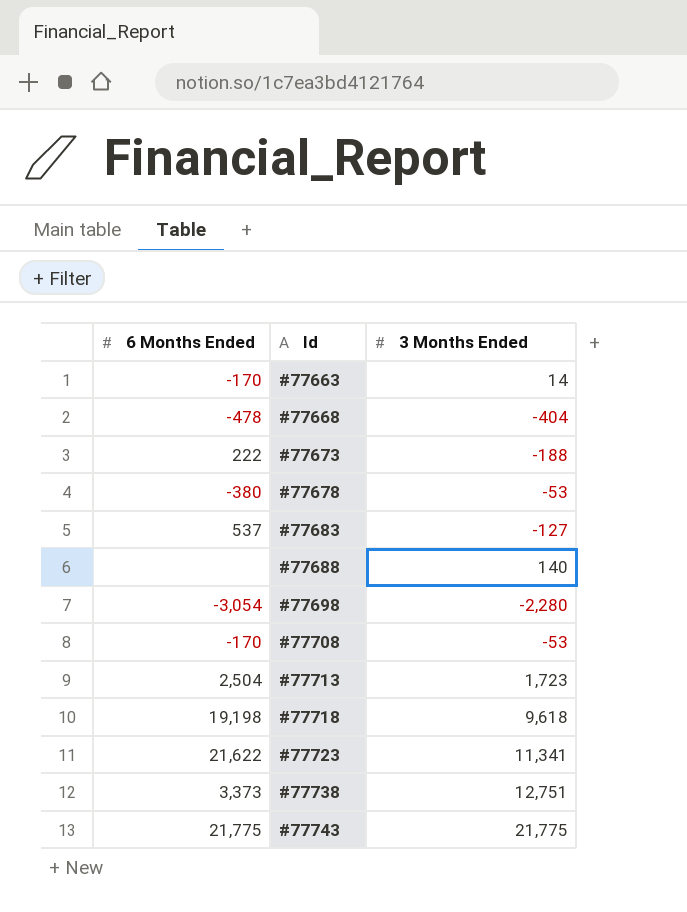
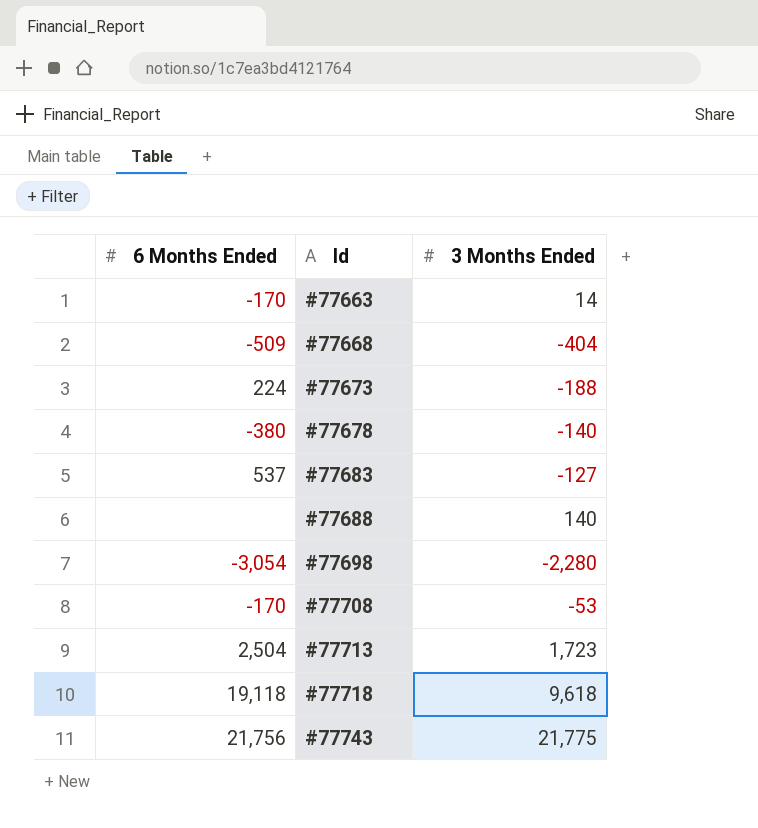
row #77723: 21,622 | 11,341 -> none
row #77738: 3,373 | 12,751 -> none
#77668 | 6 Months Ended: -478 -> -509
#77673 | 6 Months Ended: 222 -> 224
#77678 | 3 Months Ended: -53 -> -140
#77718 | 6 Months Ended: 19,198 -> 19,118
#77743 | 6 Months Ended: 21,775 -> 21,756

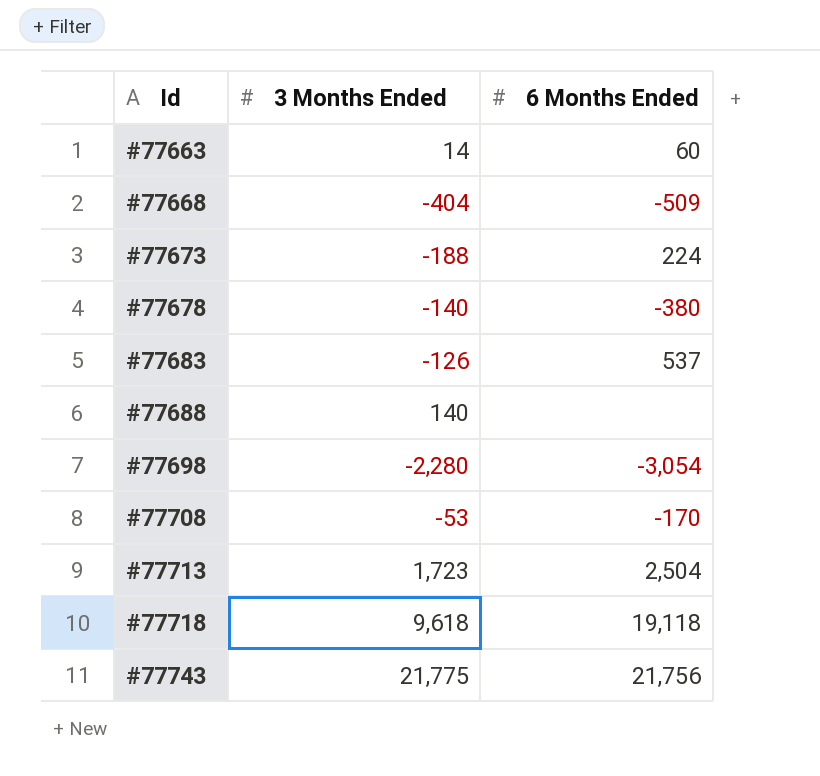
column 6 Months Ended | position: 1 -> 3
#77663 | 6 Months Ended: -170 -> 60
#77683 | 3 Months Ended: -127 -> -126

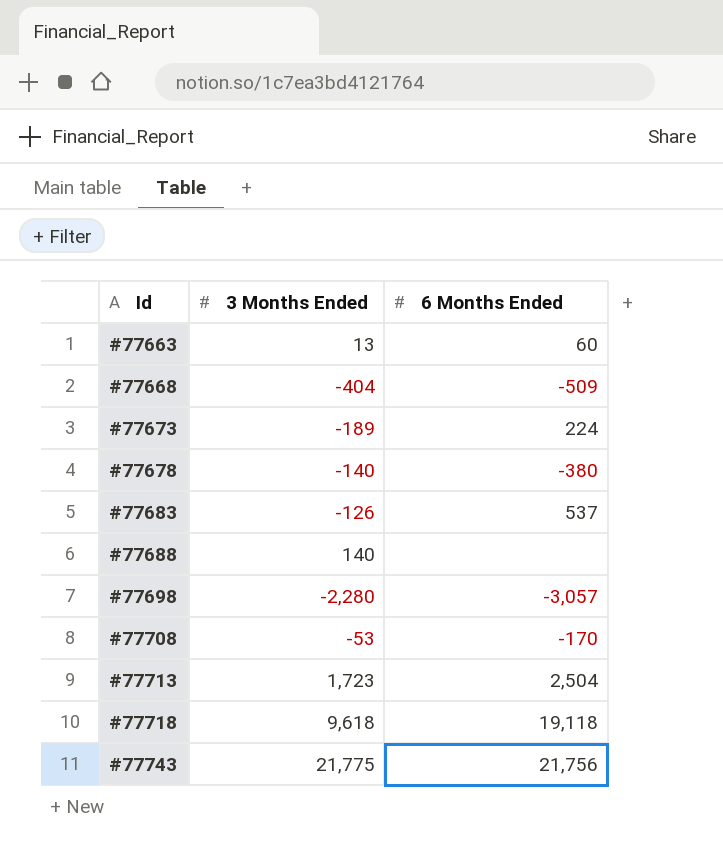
#77663 | 3 Months Ended: 14 -> 13
#77673 | 3 Months Ended: -188 -> -189
#77698 | 6 Months Ended: -3,054 -> -3,057

